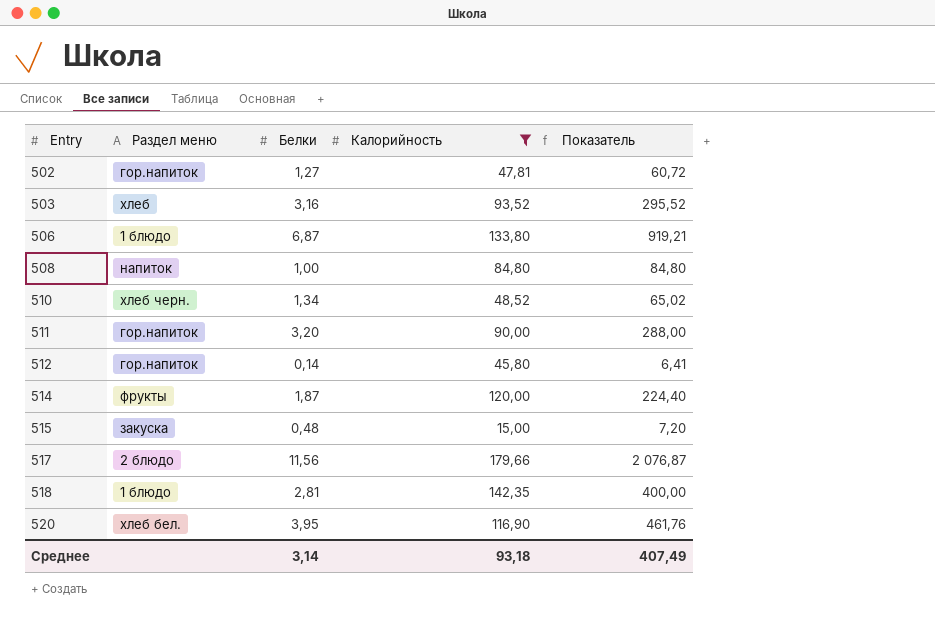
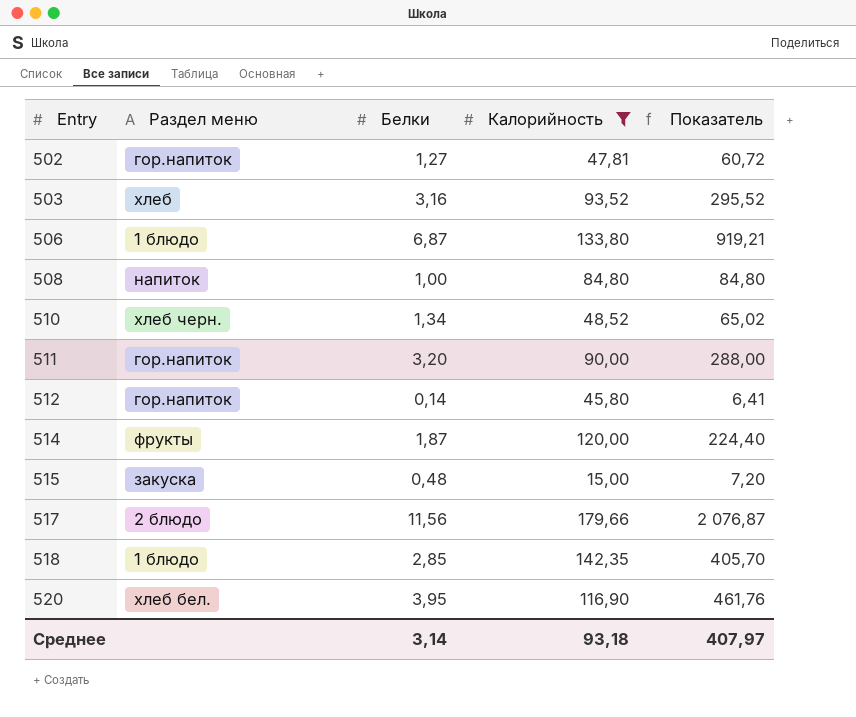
518 | Белки: 2,81 -> 2,85
518 | Показатель: 400,00 -> 405,70
Среднее | Показатель: 407,49 -> 407,97

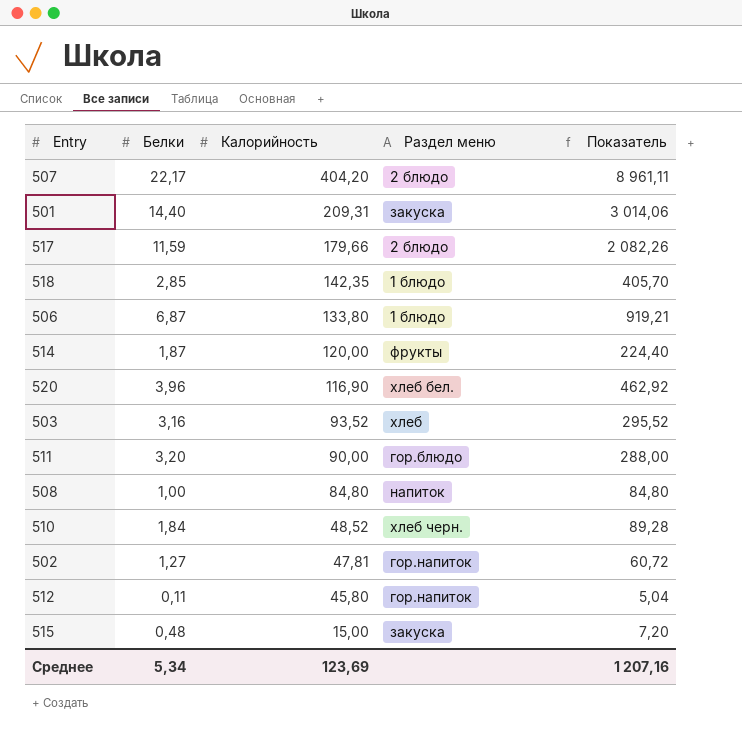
filter: Калорийность <= 179,66 -> none
row order: Entry ascending -> Калорийность descending
column Раздел меню | position: 2 -> 4
517 | Белки: 11,56 -> 11,59
517 | Показатель: 2 076,87 -> 2 082,26
520 | Белки: 3,95 -> 3,96
520 | Показатель: 461,76 -> 462,92
511 | Раздел меню: гор.напиток -> гор.блюдо
510 | Белки: 1,34 -> 1,84
510 | Показатель: 65,02 -> 89,28
512 | Белки: 0,14 -> 0,11
512 | Показатель: 6,41 -> 5,04
Среднее | Белки: 3,14 -> 5,34
Среднее | Калорийность: 93,18 -> 123,69
Среднее | Показатель: 407,97 -> 1 207,16

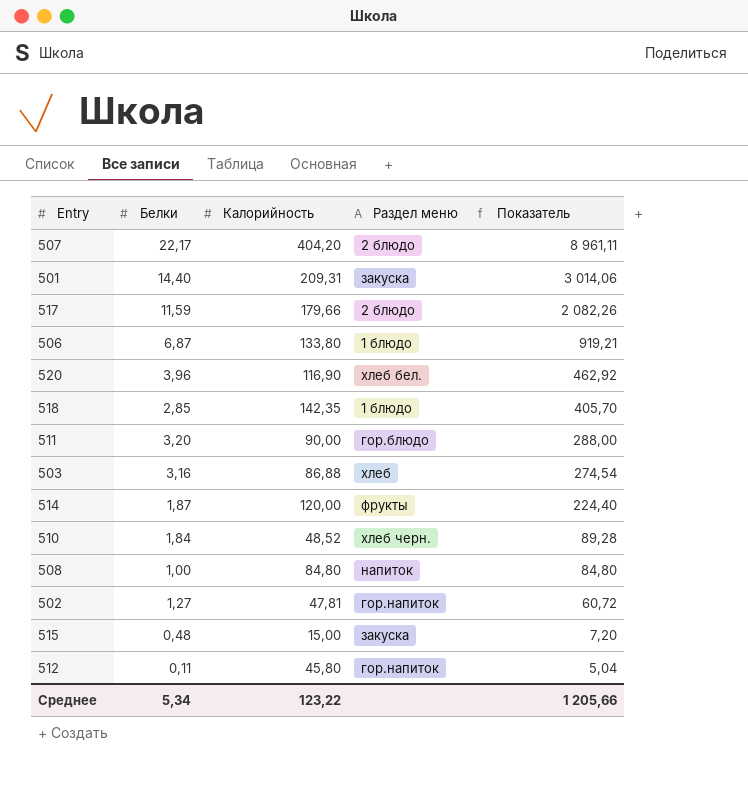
row order: Калорийность descending -> Показатель descending
503 | Калорийность: 93,52 -> 86,88
503 | Показатель: 295,52 -> 274,54
Среднее | Калорийность: 123,69 -> 123,22
Среднее | Показатель: 1 207,16 -> 1 205,66

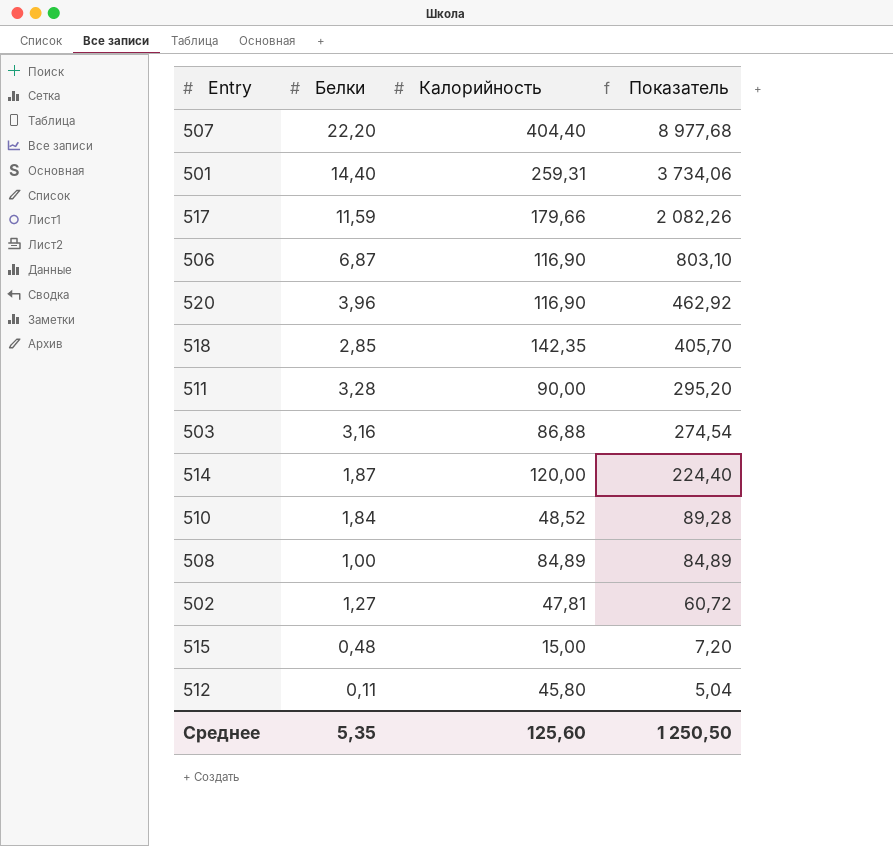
column Раздел меню | position: 4 -> none
507 | Белки: 22,17 -> 22,20
507 | Калорийность: 404,20 -> 404,40
507 | Показатель: 8 961,11 -> 8 977,68
501 | Калорийность: 209,31 -> 259,31
501 | Показатель: 3 014,06 -> 3 734,06
506 | Калорийность: 133,80 -> 116,90
506 | Показатель: 919,21 -> 803,10
511 | Белки: 3,20 -> 3,28
511 | Показатель: 288,00 -> 295,20
508 | Калорийность: 84,80 -> 84,89
508 | Показатель: 84,80 -> 84,89
Среднее | Белки: 5,34 -> 5,35
Среднее | Калорийность: 123,22 -> 125,60
Среднее | Показатель: 1 205,66 -> 1 250,50

